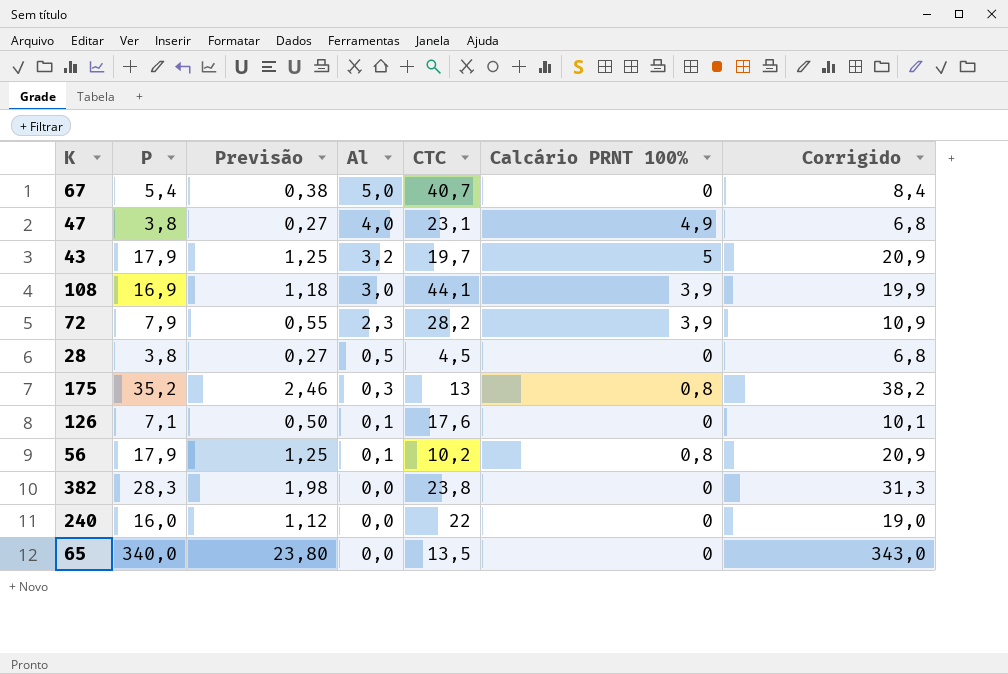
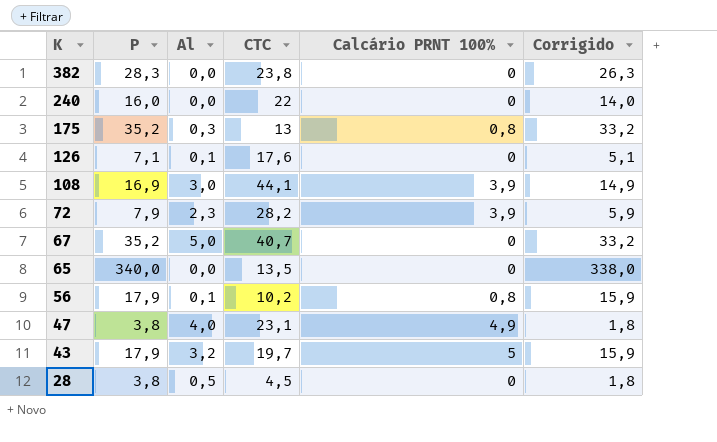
row order: Al descending -> K descending
column Previsão | formula: [P] * 0,07 -> none
column Corrigido | formula: [P] + 3 -> [P] - 2
67 | P: 5,4 -> 35,2

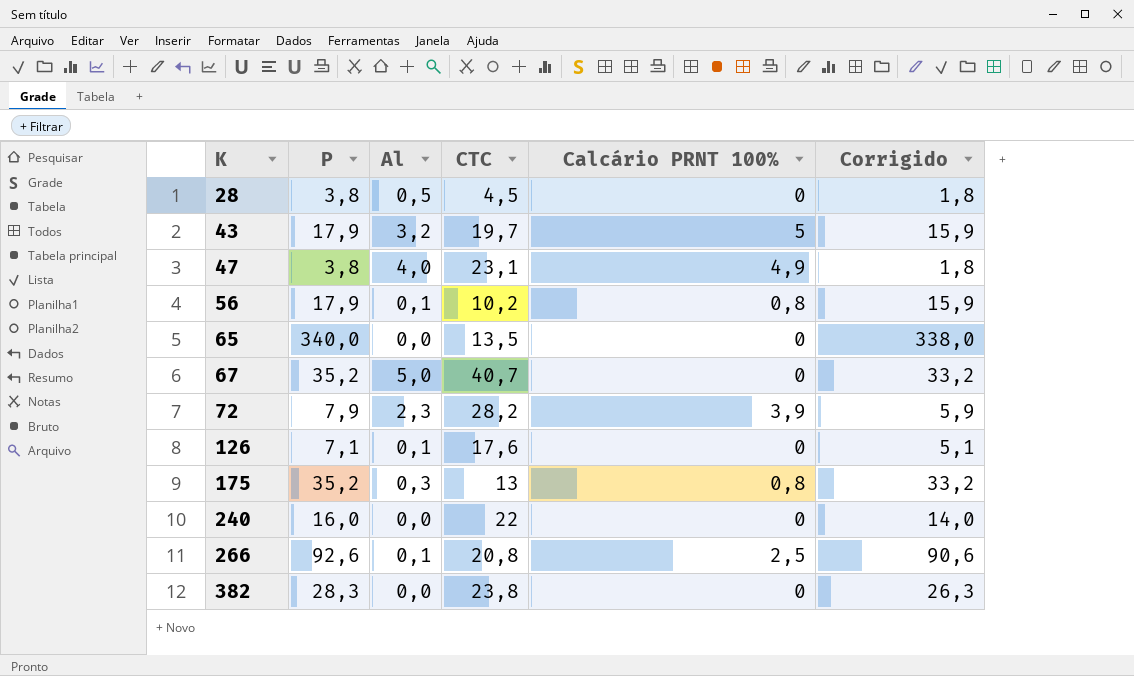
row order: K descending -> K ascending
row 108: 16,9 | 3,0 | 44,1 | 3,9 | 14,9 -> none
row 266: none -> 92,6 | 0,1 | 20,8 | 2,5 | 90,6

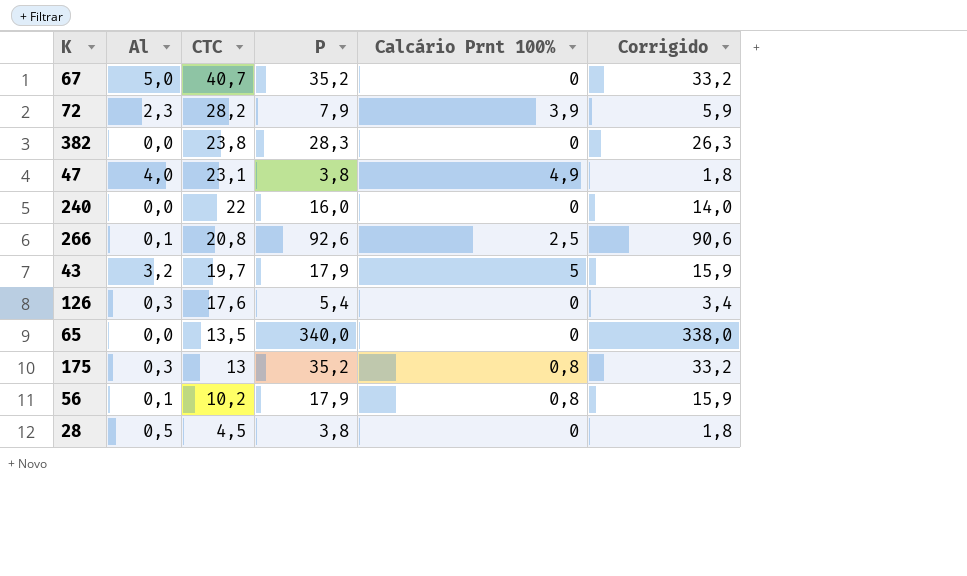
row order: K ascending -> CTC descending
column P | position: 2 -> 4
column name: Calcário PRNT 100% -> Calcário Prnt 100%
126 | Al: 0,1 -> 0,3
126 | P: 7,1 -> 5,4
126 | Corrigido: 5,1 -> 3,4

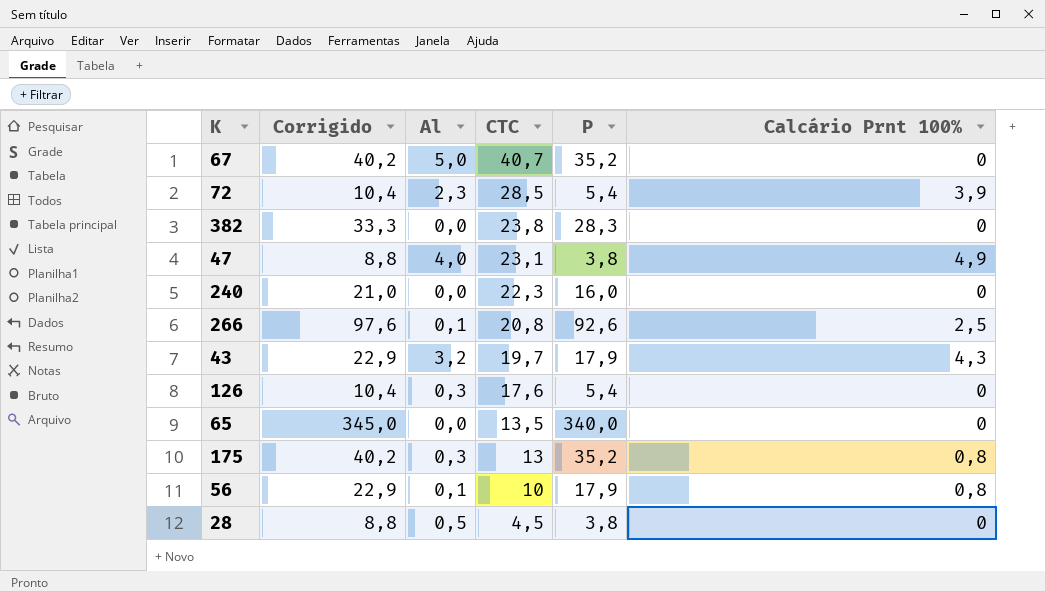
column Corrigido | formula: [P] - 2 -> [P] + 5
column Corrigido | position: 6 -> 2
72 | CTC: 28,2 -> 28,5
72 | P: 7,9 -> 5,4
240 | CTC: 22 -> 22,3
43 | Calcário Prnt 100%: 5 -> 4,3
56 | CTC: 10,2 -> 10

